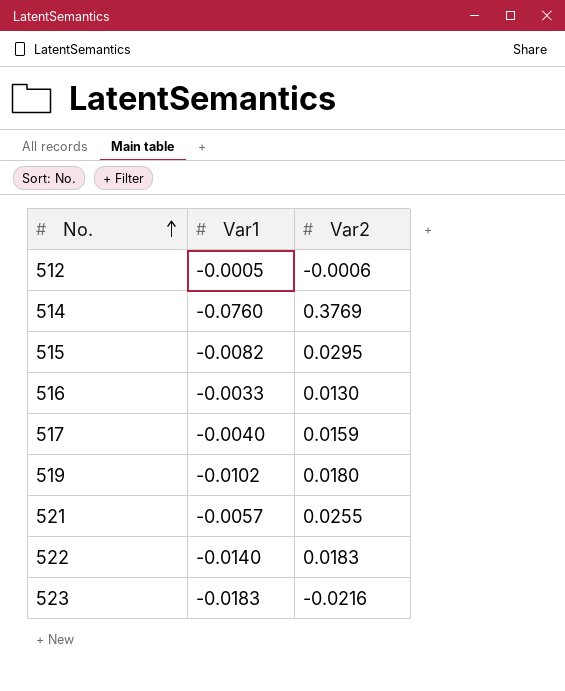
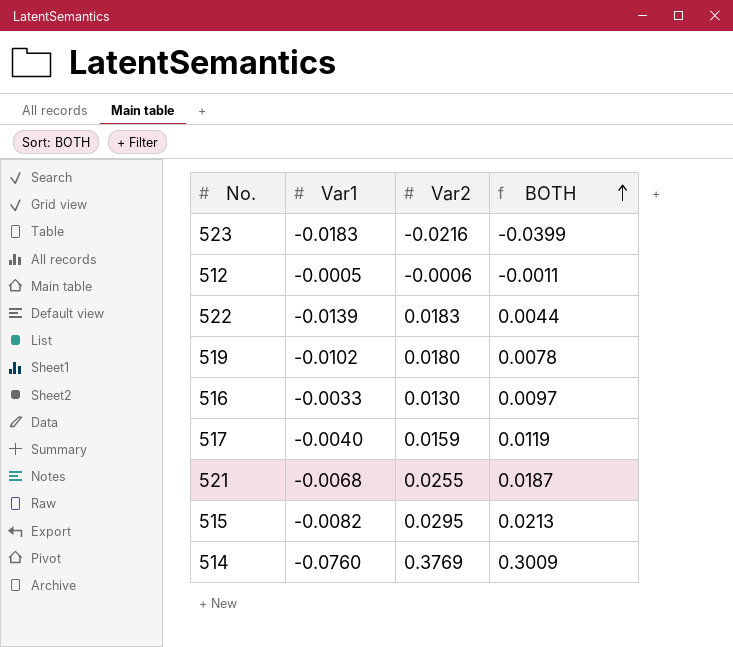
row order: No. ascending -> BOTH ascending
column BOTH | formula: none -> [Var1] + [Var2]
522 | Var1: -0.0140 -> -0.0139
521 | Var1: -0.0057 -> -0.0068

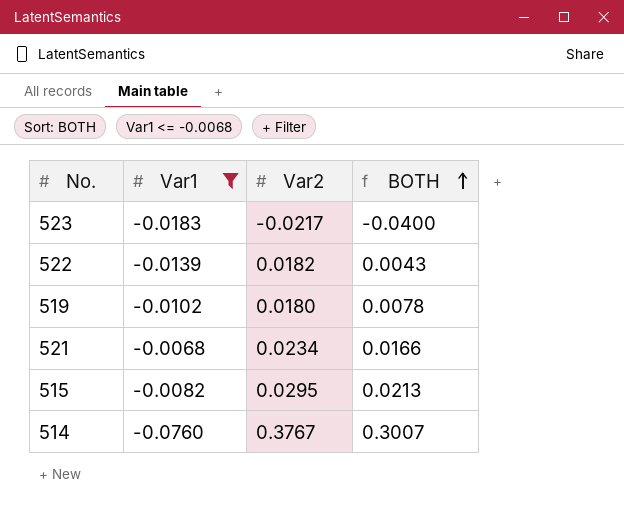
filter: none -> Var1 <= -0.0068
523 | Var2: -0.0216 -> -0.0217
523 | BOTH: -0.0399 -> -0.0400
522 | Var2: 0.0183 -> 0.0182
522 | BOTH: 0.0044 -> 0.0043
521 | Var2: 0.0255 -> 0.0234
521 | BOTH: 0.0187 -> 0.0166
514 | Var2: 0.3769 -> 0.3767
514 | BOTH: 0.3009 -> 0.3007

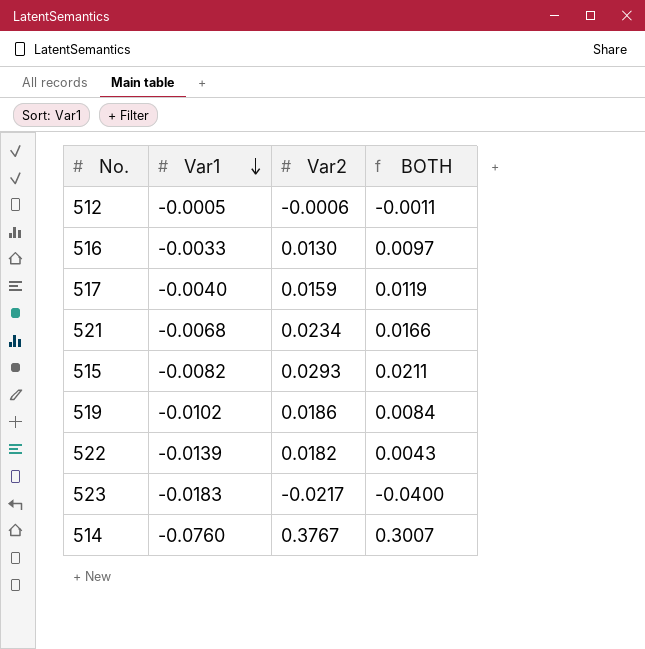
filter: Var1 <= -0.0068 -> none
row order: BOTH ascending -> Var1 descending
515 | Var2: 0.0295 -> 0.0293
515 | BOTH: 0.0213 -> 0.0211
519 | Var2: 0.0180 -> 0.0186
519 | BOTH: 0.0078 -> 0.0084

